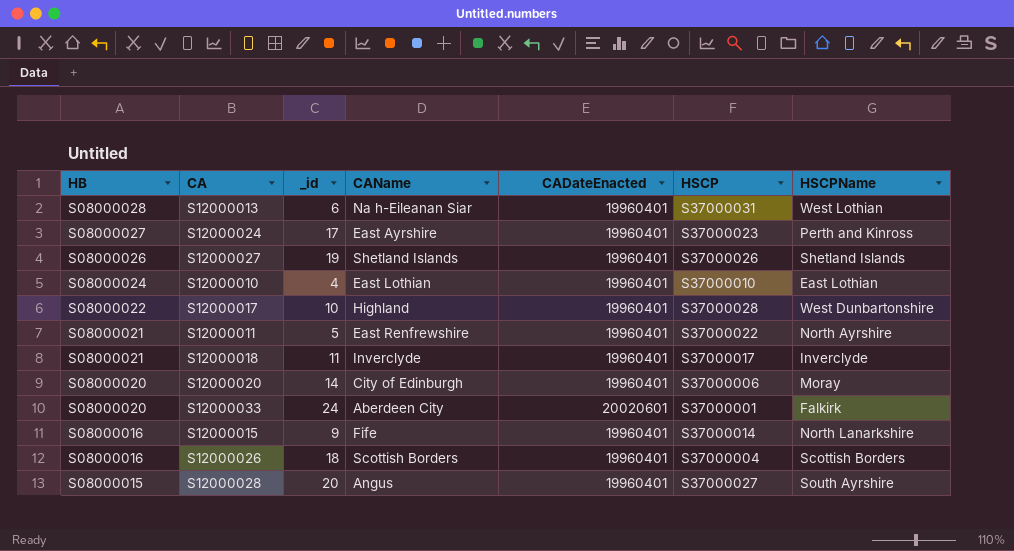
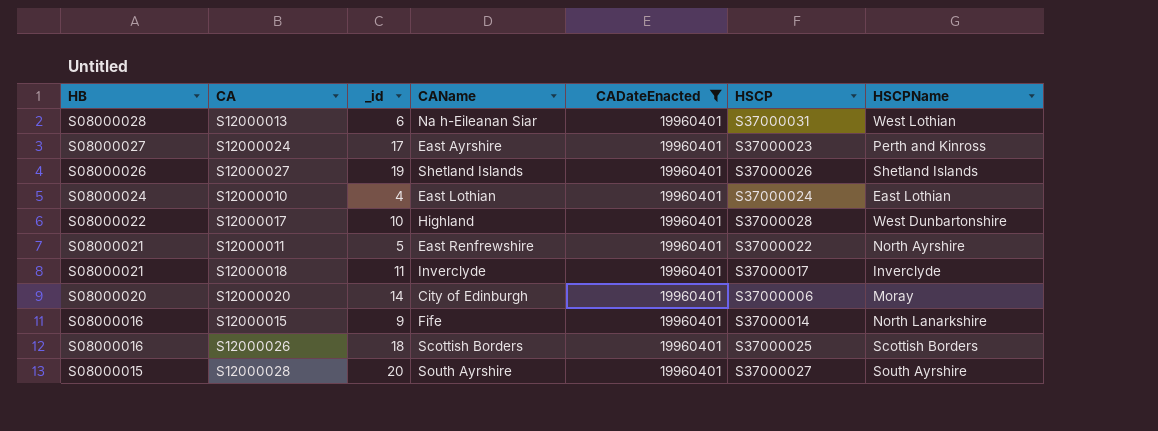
filter: none -> CADateEnacted = 19960401
S12000010 | HSCP: S37000010 -> S37000024
S12000026 | HSCP: S37000004 -> S37000025
S12000028 | CAName: Angus -> South Ayrshire

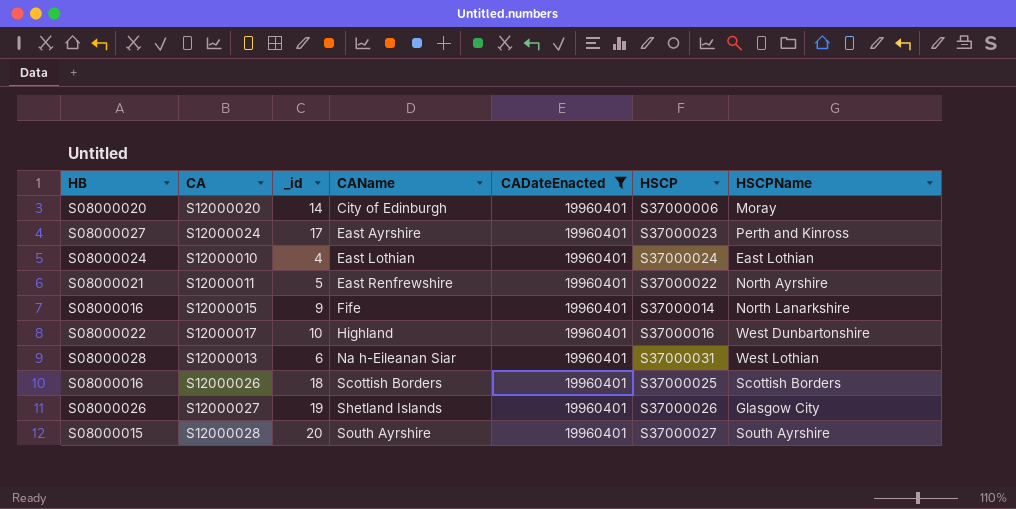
row order: HB descending -> CAName ascending
row S12000018: S08000021 | 11 | Inverclyde | 19960401 | S37000017 | Inverclyde -> none
S12000017 | HSCP: S37000028 -> S37000016
S12000027 | HSCPName: Shetland Islands -> Glasgow City

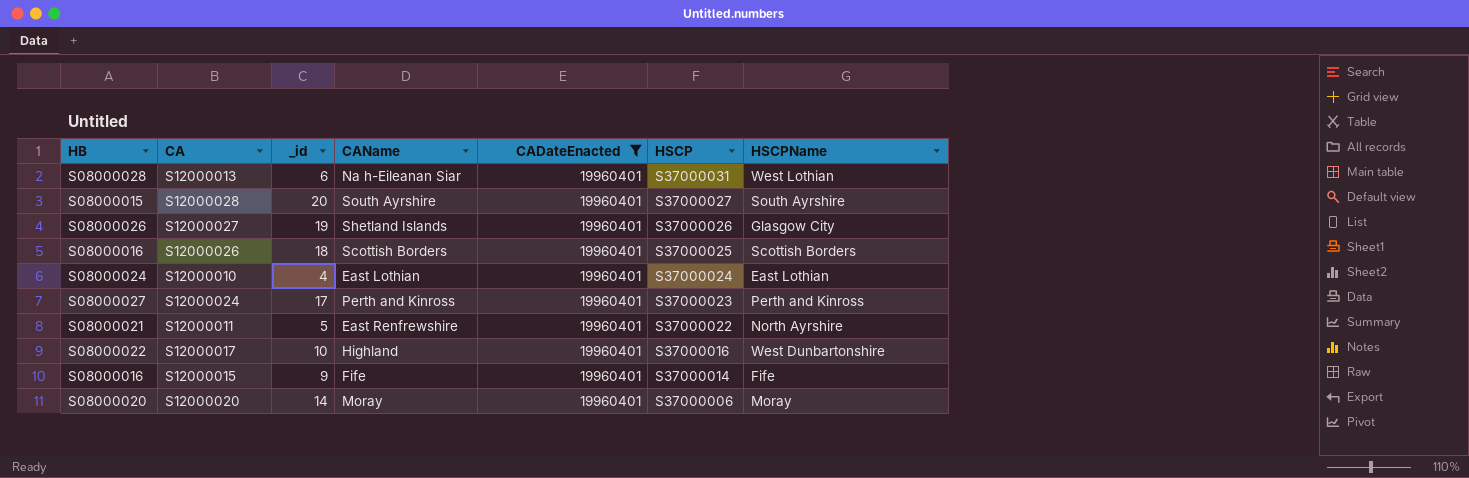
row order: CAName ascending -> HSCP descending
S12000024 | CAName: East Ayrshire -> Perth and Kinross
S12000015 | HSCPName: North Lanarkshire -> Fife
S12000020 | CAName: City of Edinburgh -> Moray

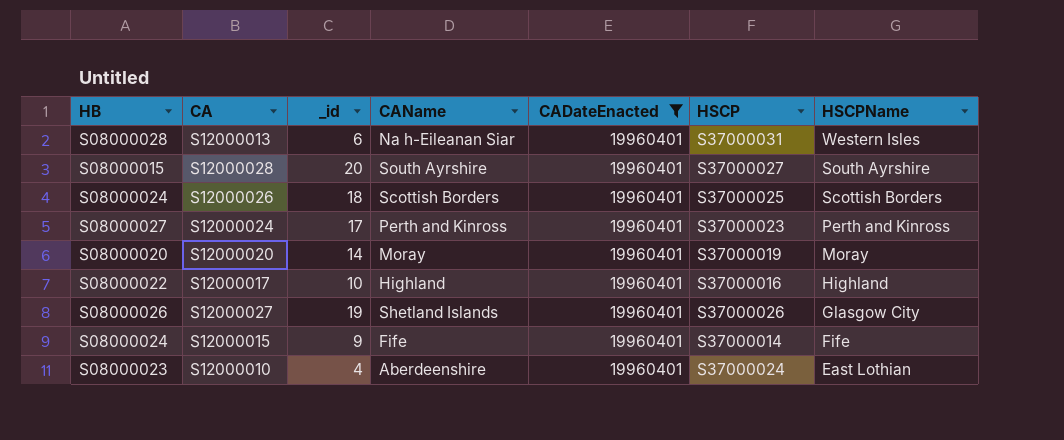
row order: HSCP descending -> HSCPName descending
row S12000011: S08000021 | 5 | East Renfrewshire | 19960401 | S37000022 | North Ayrshire -> none
S12000013 | HSCPName: West Lothian -> Western Isles
S12000026 | HB: S08000016 -> S08000024
S12000020 | HSCP: S37000006 -> S37000019
S12000017 | HSCPName: West Dunbartonshire -> Highland
S12000015 | HB: S08000016 -> S08000024
S12000010 | HB: S08000024 -> S08000023
S12000010 | CAName: East Lothian -> Aberdeenshire

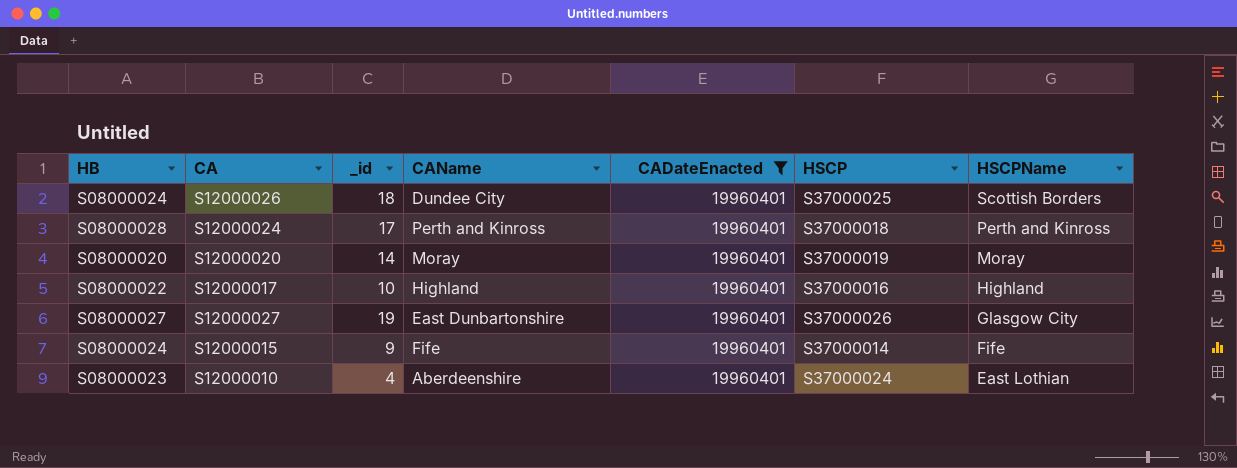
row S12000013: S08000028 | 6 | Na h-Eileanan Siar | 19960401 | S37000031 | Western Isles -> none
row S12000028: S08000015 | 20 | South Ayrshire | 19960401 | S37000027 | South Ayrshire -> none
S12000026 | CAName: Scottish Borders -> Dundee City
S12000024 | HB: S08000027 -> S08000028
S12000024 | HSCP: S37000023 -> S37000018
S12000027 | HB: S08000026 -> S08000027
S12000027 | CAName: Shetland Islands -> East Dunbartonshire

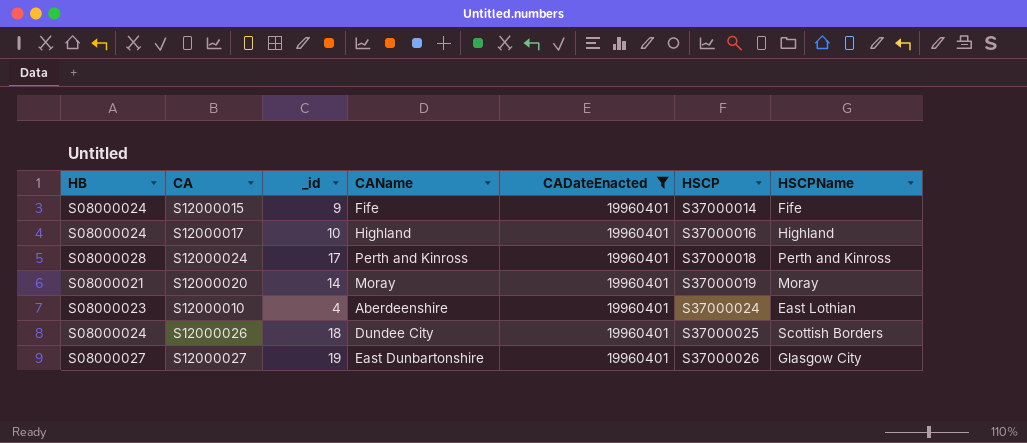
row order: HSCPName descending -> HSCP ascending
S12000017 | HB: S08000022 -> S08000024
S12000020 | HB: S08000020 -> S08000021

